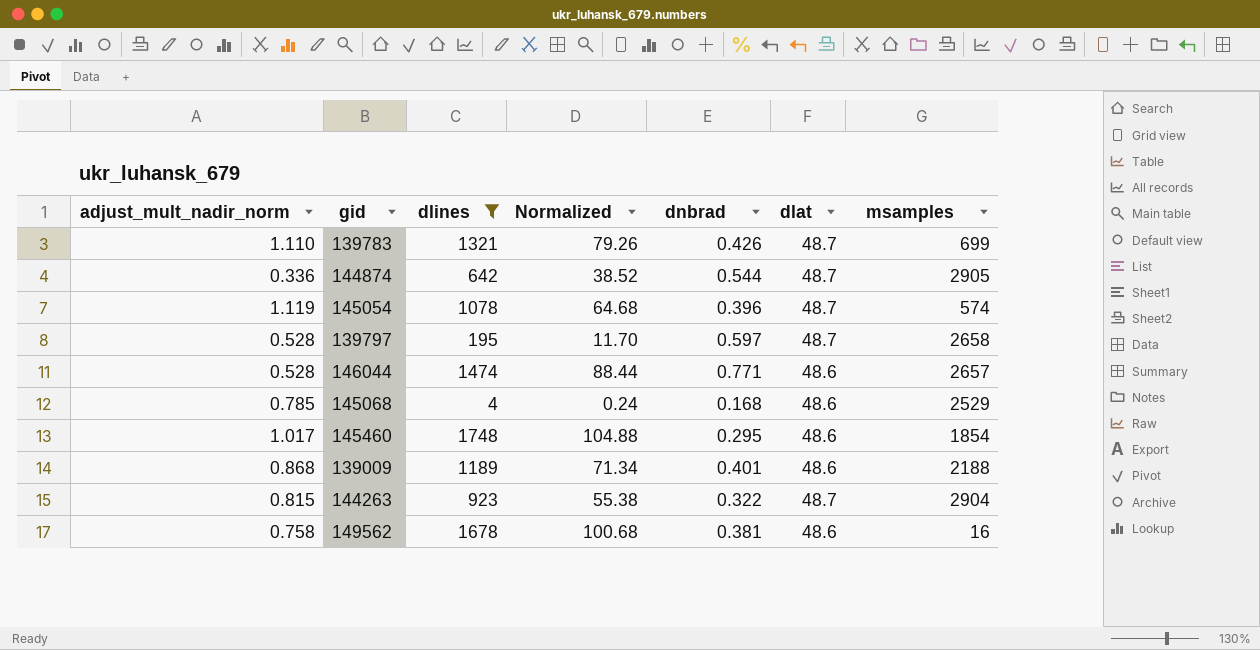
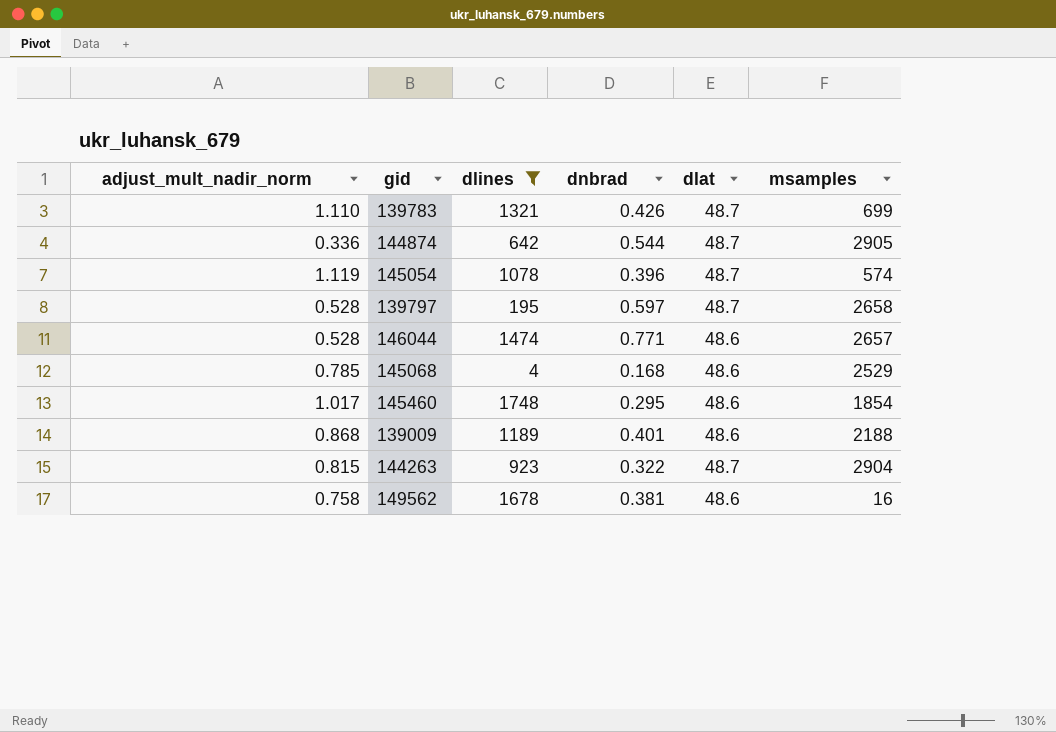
column Normalized | formula: [dlines] * 0.06 -> none

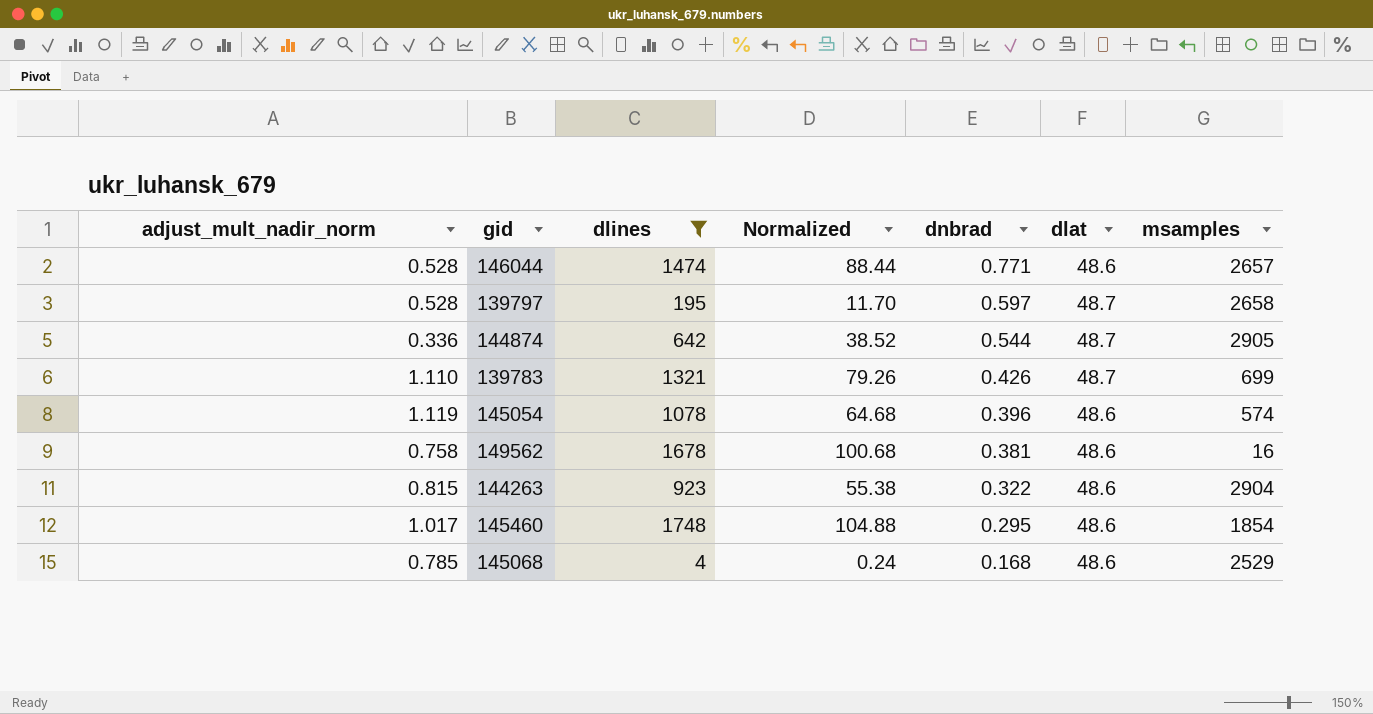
row order: none -> dnbrad descending
column Normalized | formula: none -> [dlines] * 0.06
row 139009: 0.868 | 1189 | 0.401 | 48.6 | 2188 -> none
145054 | dlat: 48.7 -> 48.6
144263 | dlat: 48.7 -> 48.6

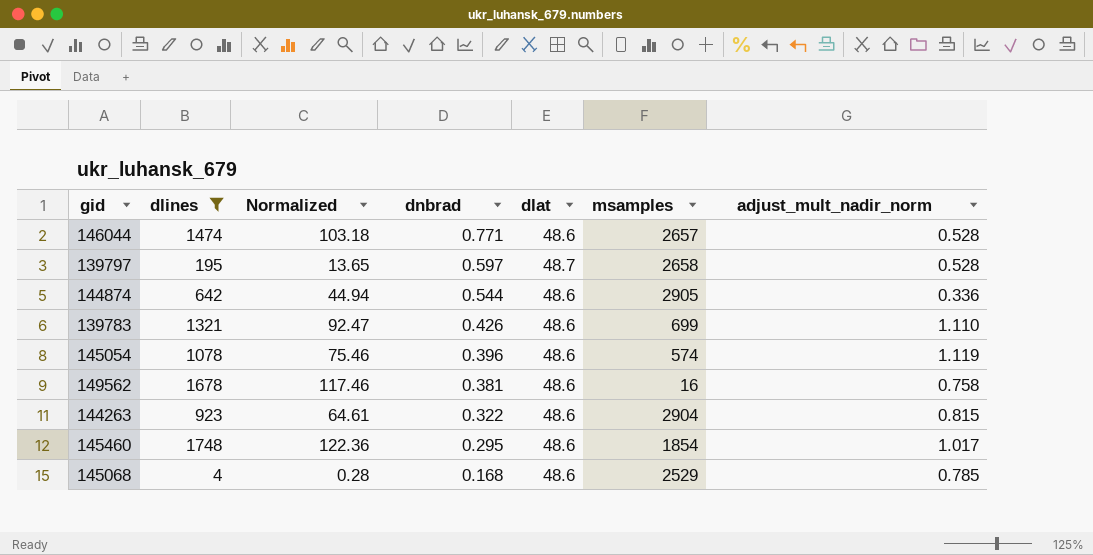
column Normalized | formula: [dlines] * 0.06 -> [dlines] * 0.07
column adjust_mult_nadir_norm | position: 1 -> 7
144874 | dlat: 48.7 -> 48.6
139783 | dlat: 48.7 -> 48.6

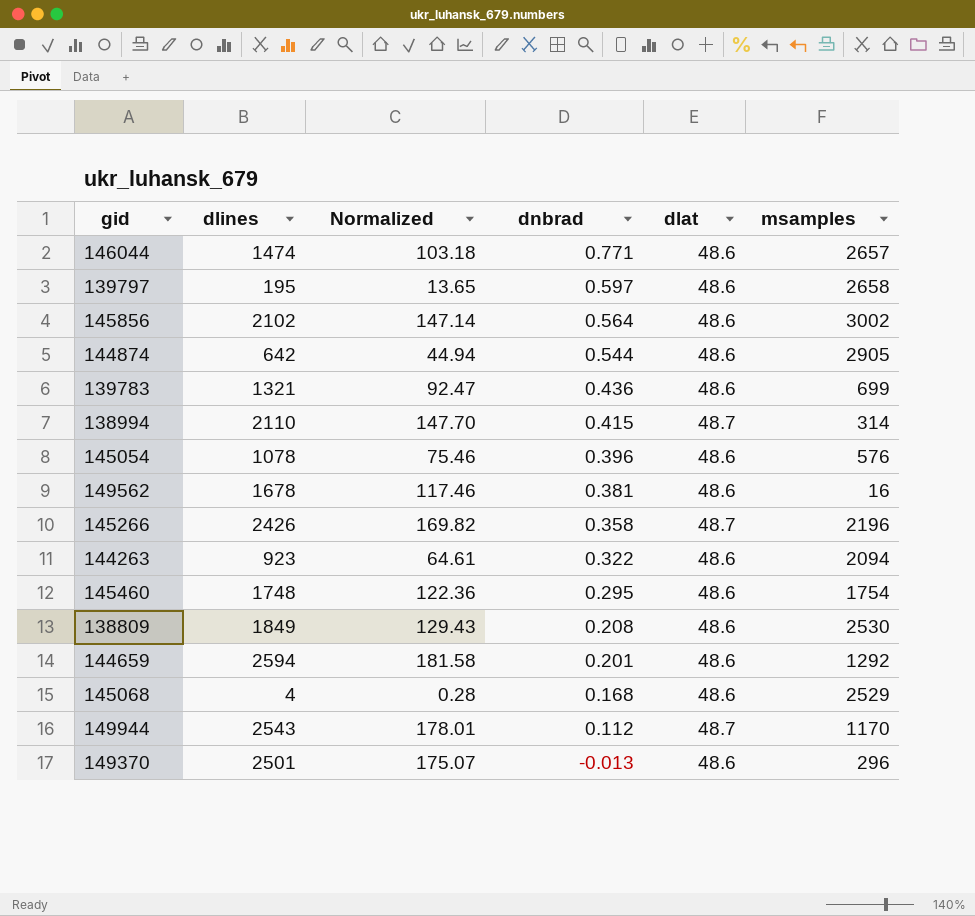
filter: dlines <= 1748 -> none
column adjust_mult_nadir_norm | position: 7 -> none
139797 | dlat: 48.7 -> 48.6
139783 | dnbrad: 0.426 -> 0.436
145054 | msamples: 574 -> 576
144263 | msamples: 2904 -> 2094
145460 | msamples: 1854 -> 1754

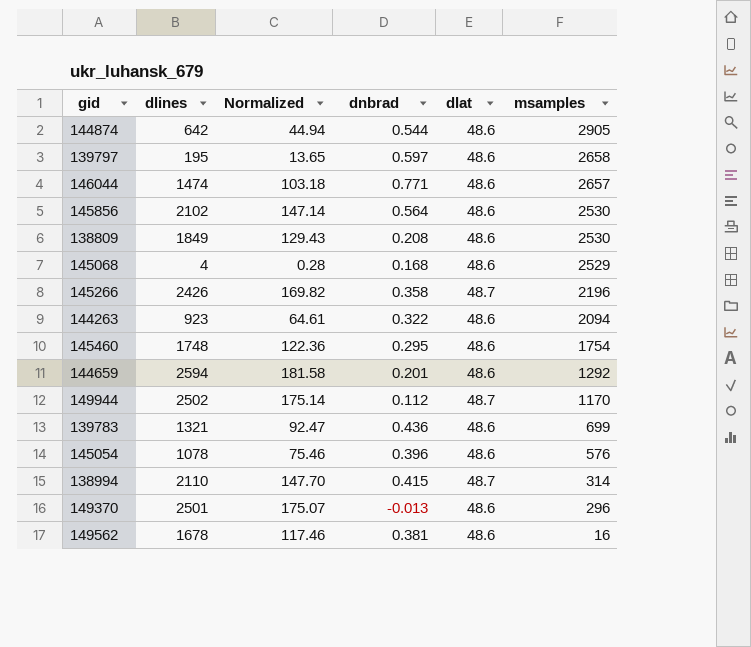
row order: dnbrad descending -> msamples descending
145856 | msamples: 3002 -> 2530
149944 | dlines: 2543 -> 2502
149944 | Normalized: 178.01 -> 175.14

